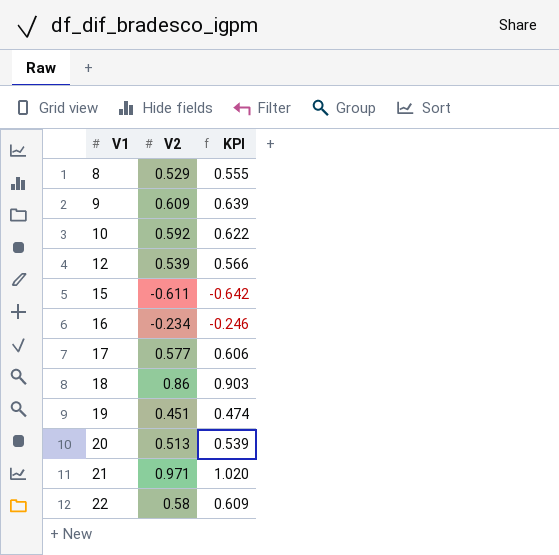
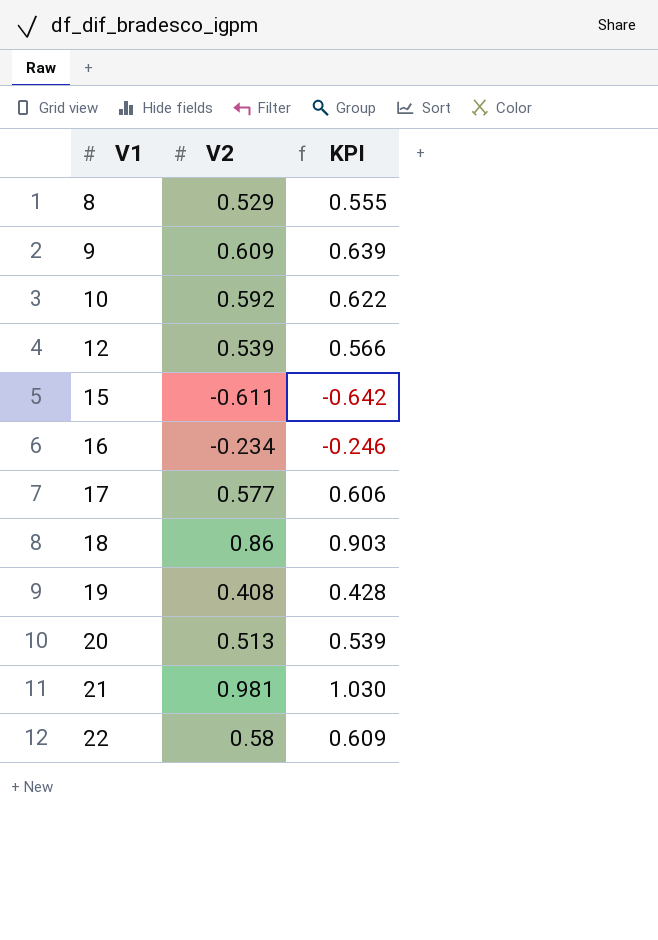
19 | V2: 0.451 -> 0.408
19 | KPI: 0.474 -> 0.428
21 | V2: 0.971 -> 0.981
21 | KPI: 1.020 -> 1.030

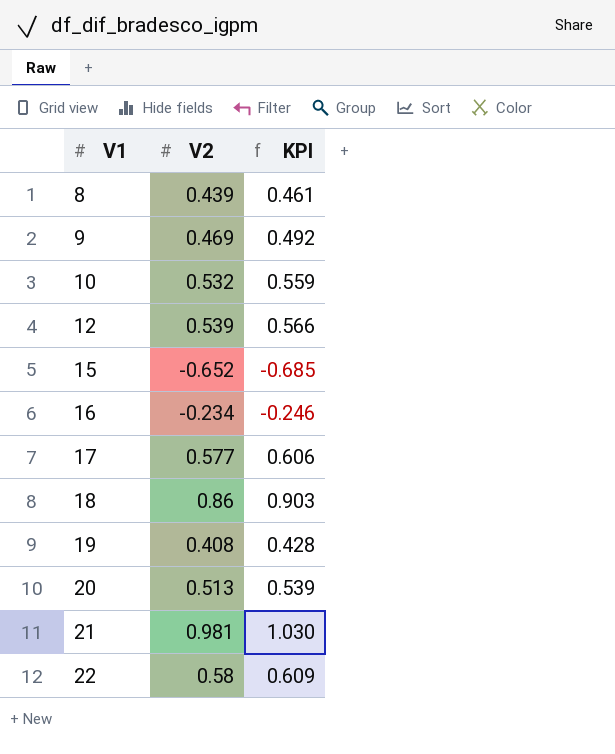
8 | V2: 0.529 -> 0.439
8 | KPI: 0.555 -> 0.461
9 | V2: 0.609 -> 0.469
9 | KPI: 0.639 -> 0.492
10 | V2: 0.592 -> 0.532
10 | KPI: 0.622 -> 0.559
15 | V2: -0.611 -> -0.652
15 | KPI: -0.642 -> -0.685

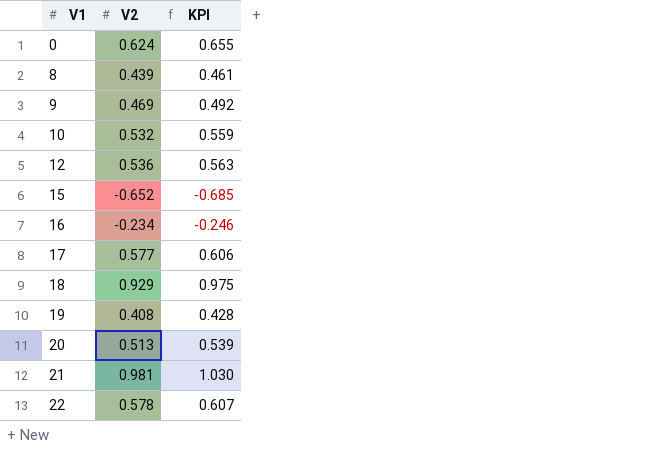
row 0: none -> 0.624 | 0.655
12 | V2: 0.539 -> 0.536
12 | KPI: 0.566 -> 0.563
18 | V2: 0.86 -> 0.929
18 | KPI: 0.903 -> 0.975
22 | V2: 0.58 -> 0.578
22 | KPI: 0.609 -> 0.607

